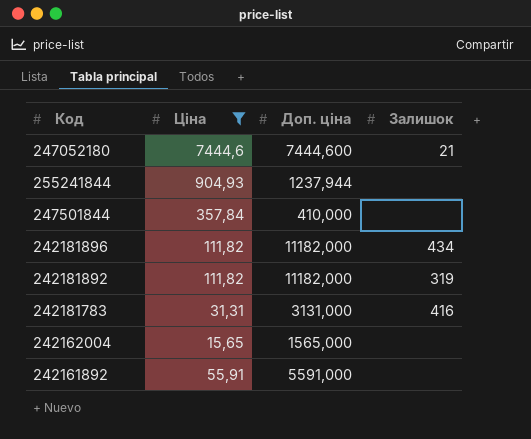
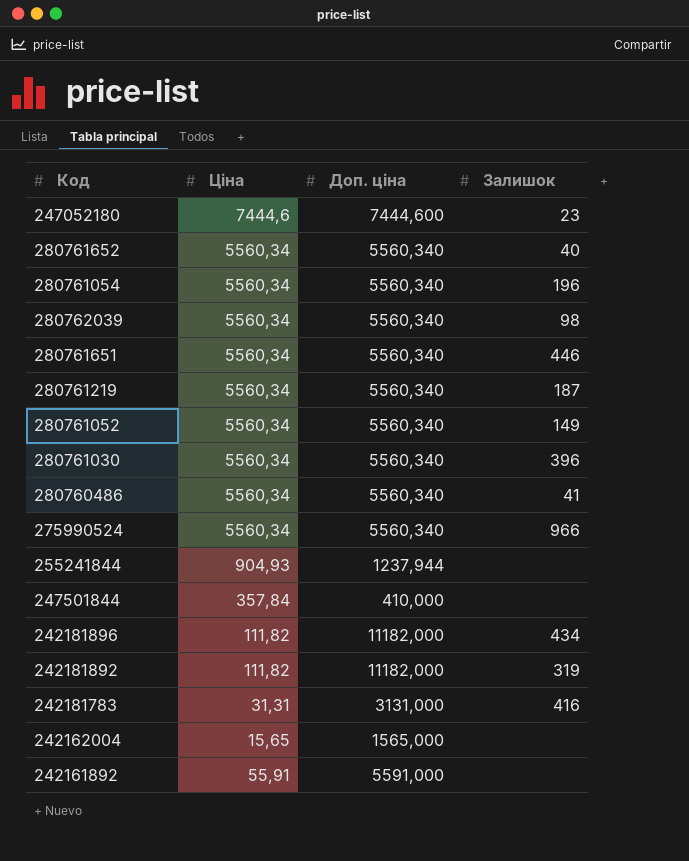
filter: Ціна != 5560,34 -> none
247052180 | Залишок: 21 -> 23

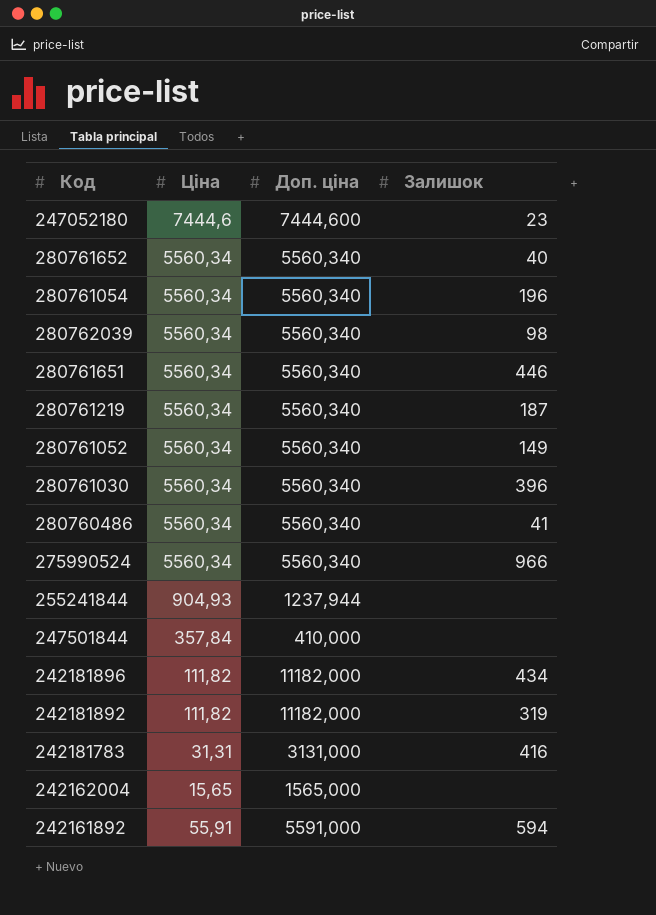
242161892 | Залишок: none -> 594

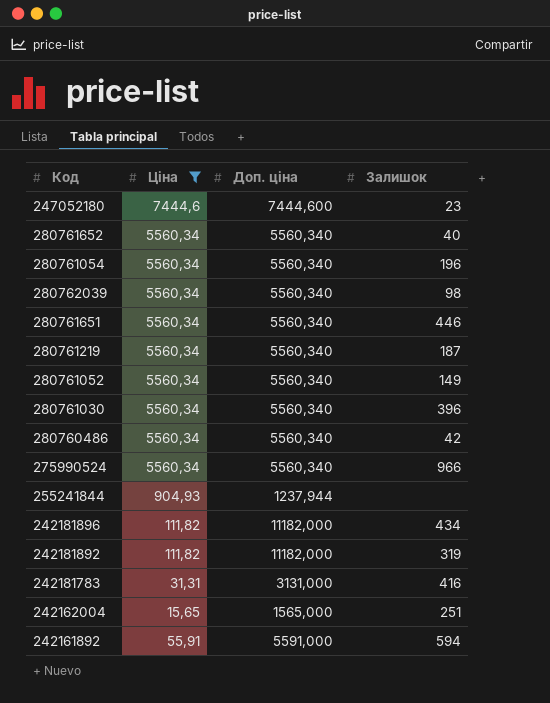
filter: none -> Ціна != 357,84
280760486 | Залишок: 41 -> 42
242162004 | Залишок: none -> 251

